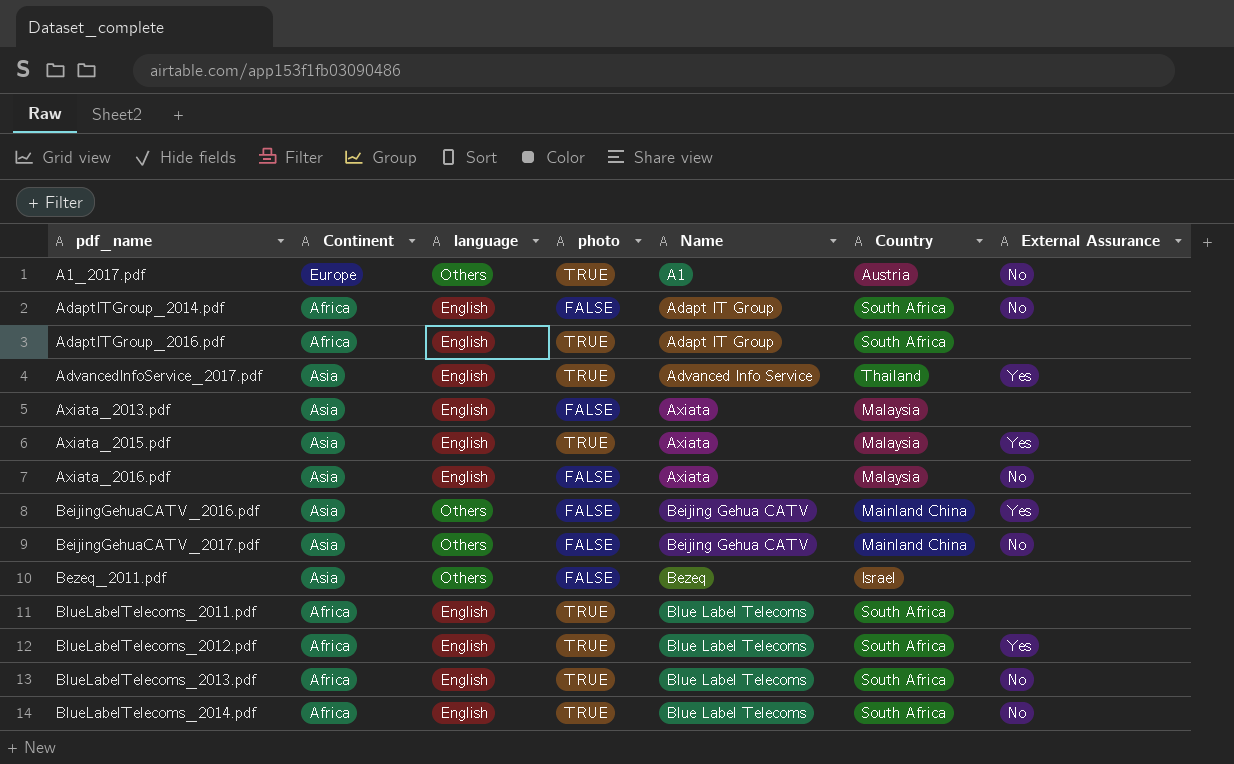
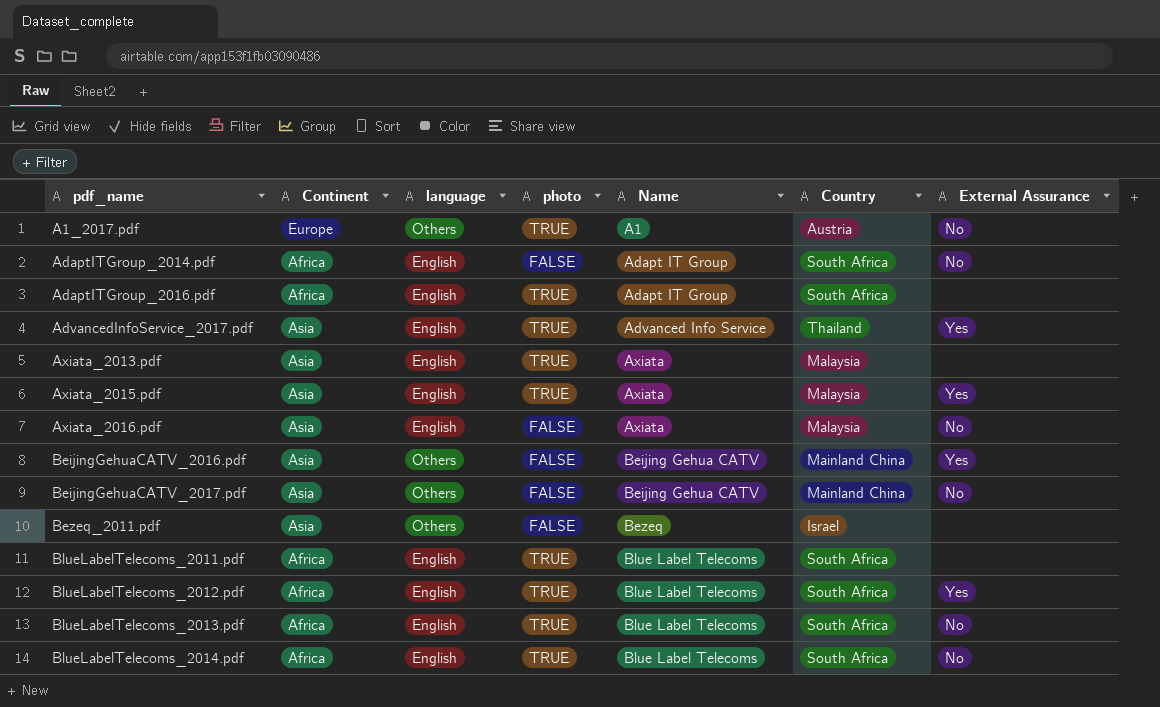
Axiata_2013.pdf | photo: FALSE -> TRUE

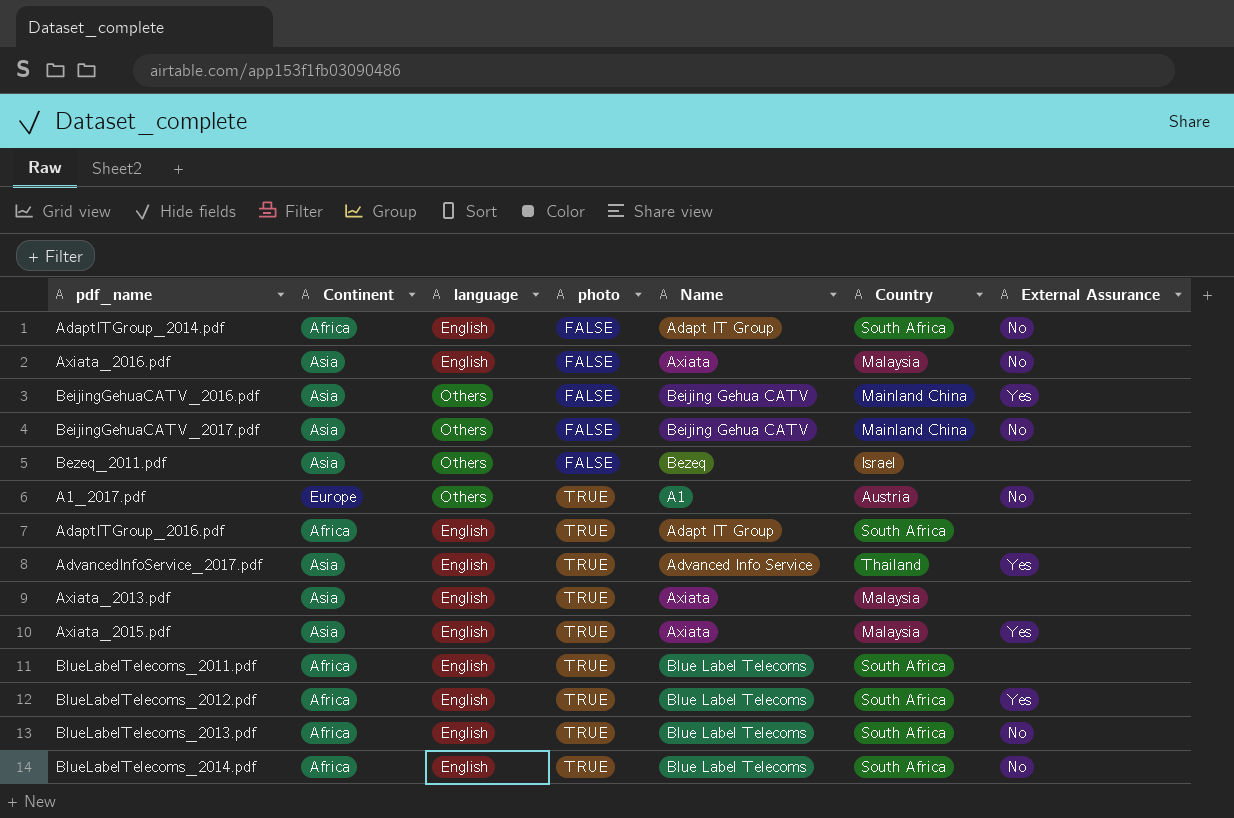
row order: pdf_name ascending -> photo ascending

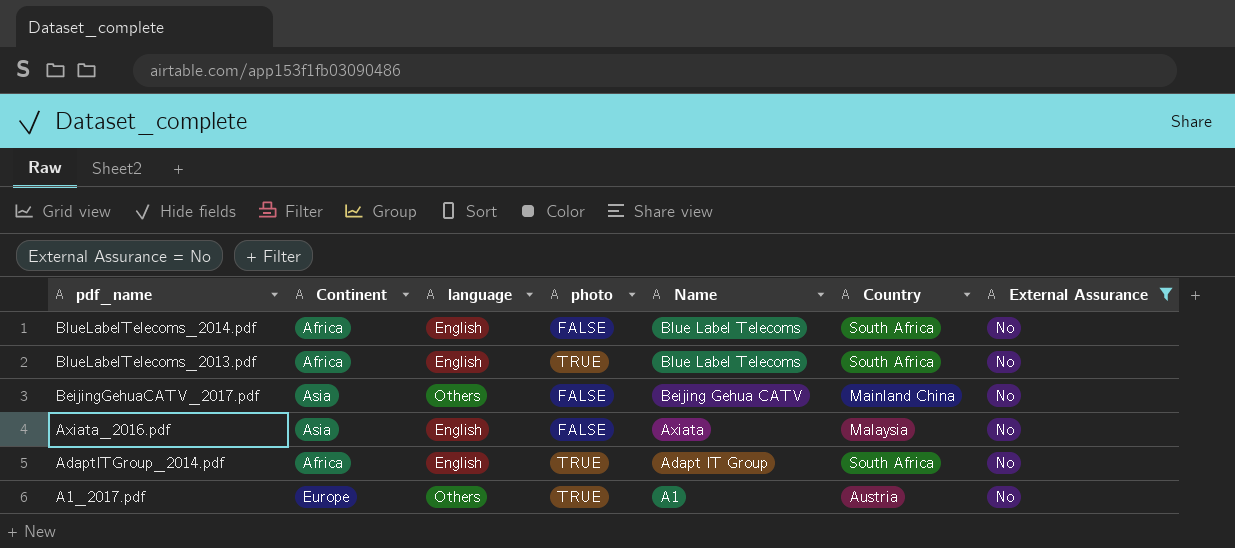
filter: none -> External Assurance = No
row order: photo ascending -> pdf_name descending
BlueLabelTelecoms_2014.pdf | photo: TRUE -> FALSE
AdaptITGroup_2014.pdf | photo: FALSE -> TRUE

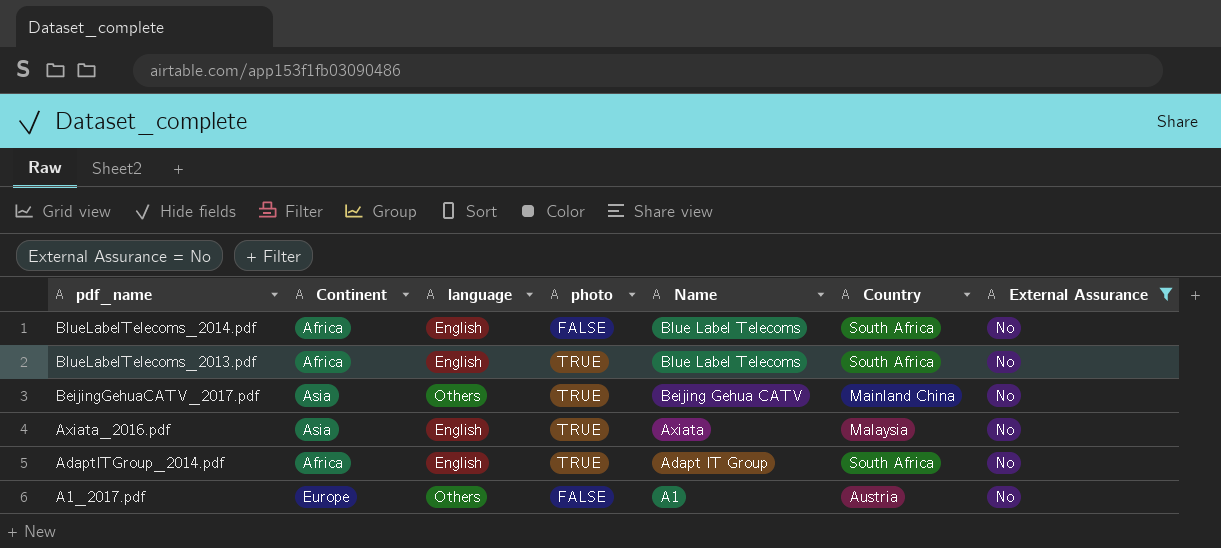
BeijingGehuaCATV_2017.pdf | photo: FALSE -> TRUE
Axiata_2016.pdf | photo: FALSE -> TRUE
A1_2017.pdf | photo: TRUE -> FALSE

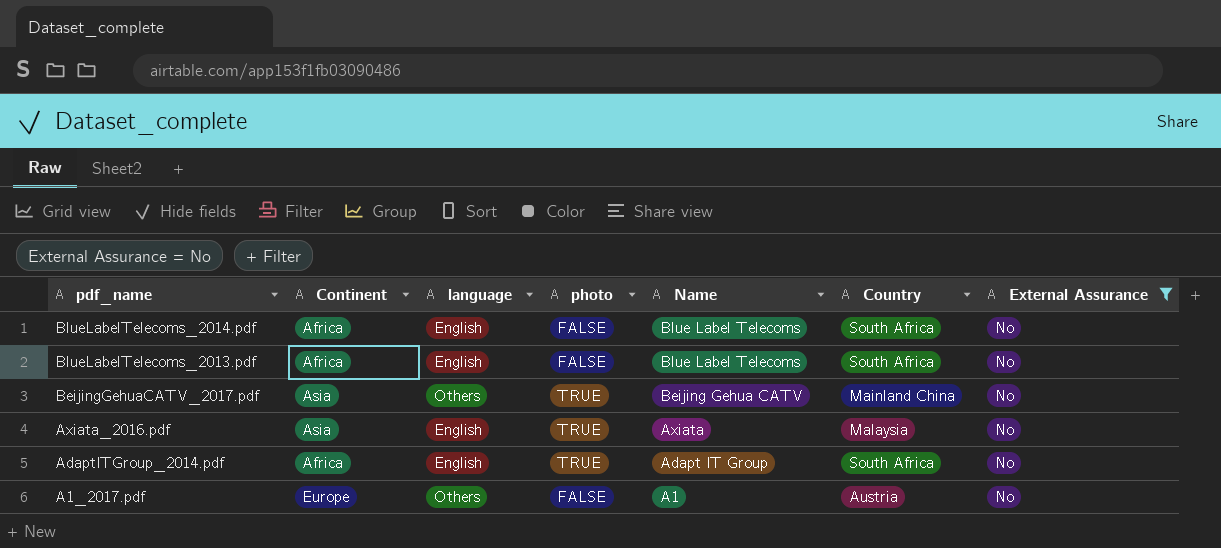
BlueLabelTelecoms_2013.pdf | photo: TRUE -> FALSE

